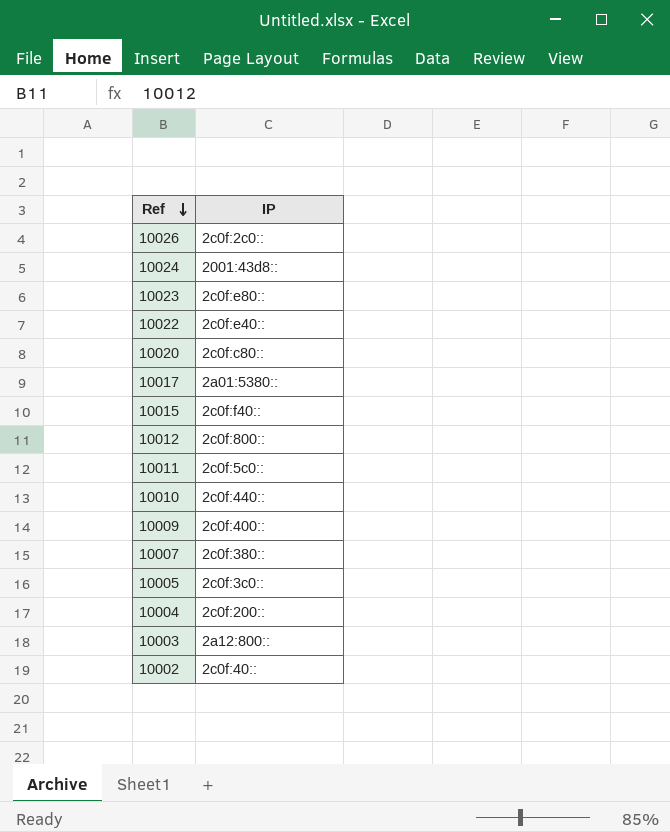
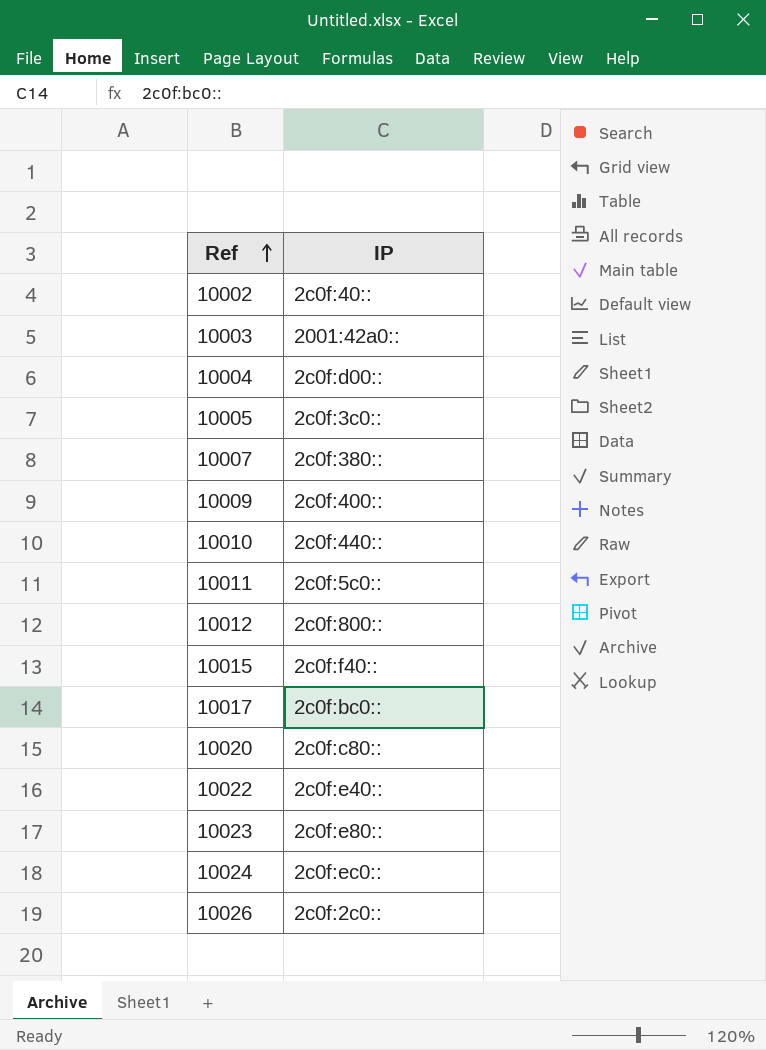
row order: Ref descending -> Ref ascending
10003 | IP: 2a12:800:: -> 2001:42a0::
10004 | IP: 2c0f:200:: -> 2c0f:d00::
10017 | IP: 2a01:5380:: -> 2c0f:bc0::
10024 | IP: 2001:43d8:: -> 2c0f:ec0::

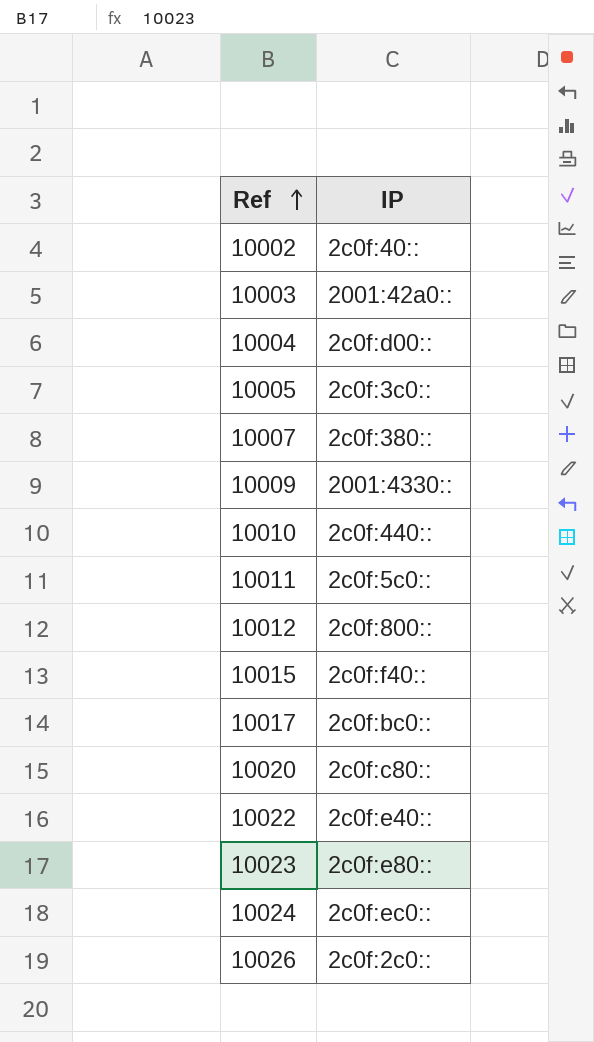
10009 | IP: 2c0f:400:: -> 2001:4330::

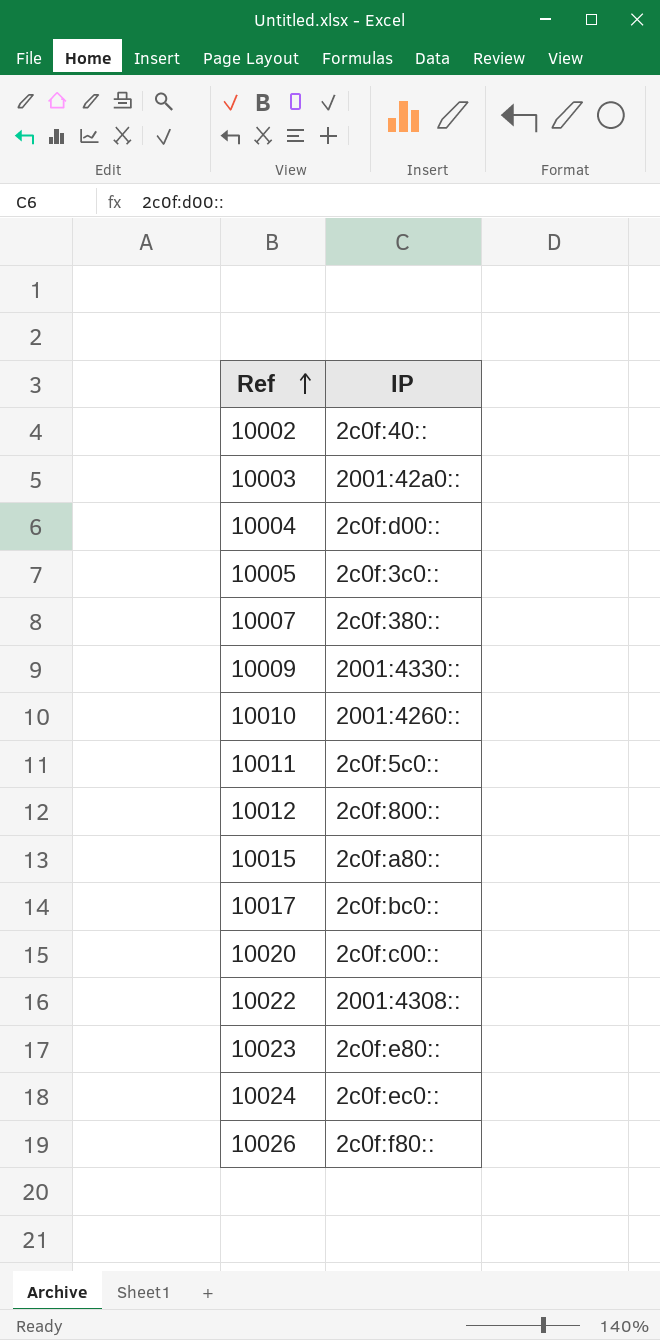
10010 | IP: 2c0f:440:: -> 2001:4260::
10015 | IP: 2c0f:f40:: -> 2c0f:a80::
10020 | IP: 2c0f:c80:: -> 2c0f:c00::
10022 | IP: 2c0f:e40:: -> 2001:4308::
10026 | IP: 2c0f:2c0:: -> 2c0f:f80::

